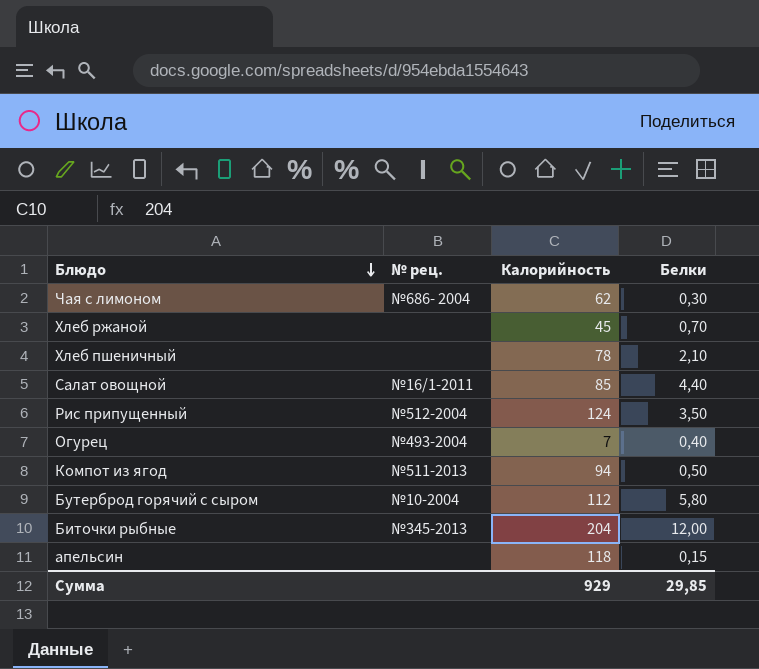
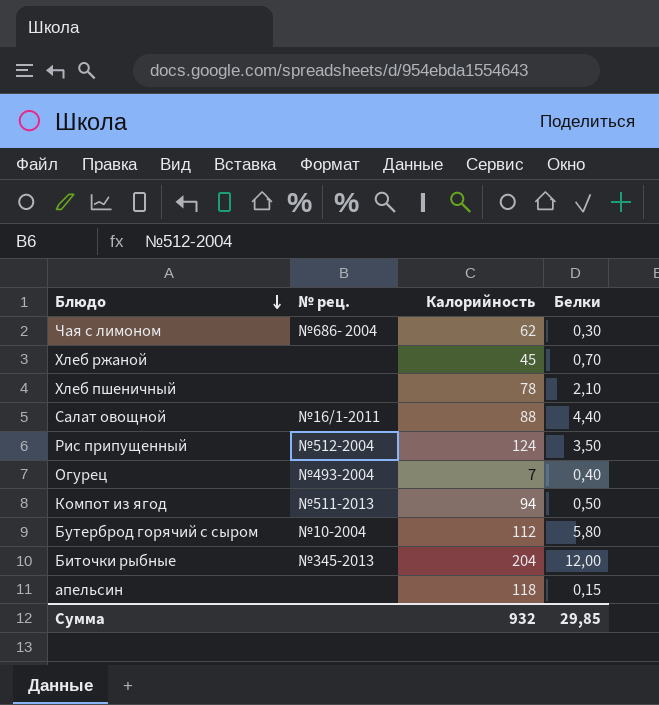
Салат овощной | Калорийность: 85 -> 88
Сумма | Калорийность: 929 -> 932

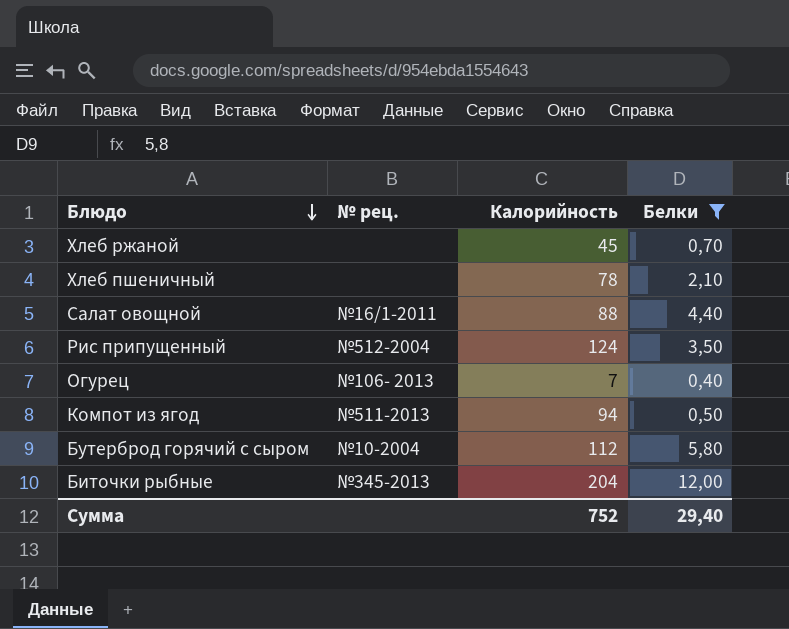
filter: none -> Белки >= 0,40
Огурец | № рец.: №493-2004 -> №106- 2013
Сумма | Калорийность: 932 -> 752
Сумма | Белки: 29,85 -> 29,40

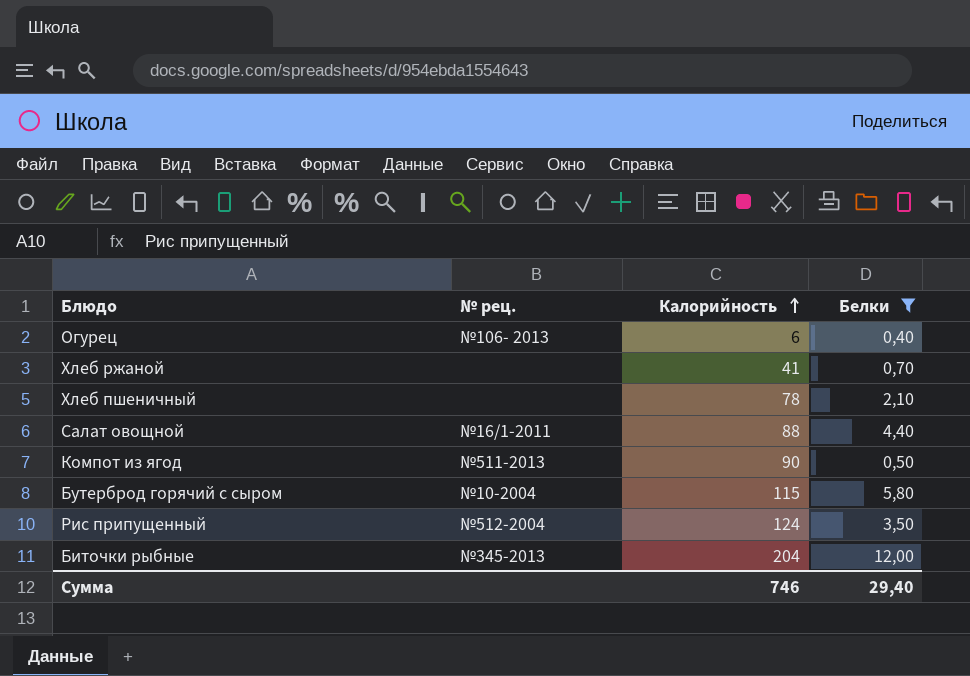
row order: Блюдо descending -> Калорийность ascending
Огурец | Калорийность: 7 -> 6
Хлеб ржаной | Калорийность: 45 -> 41
Компот из ягод | Калорийность: 94 -> 90
Бутерброд горячий с сыром | Калорийность: 112 -> 115
Сумма | Калорийность: 752 -> 746

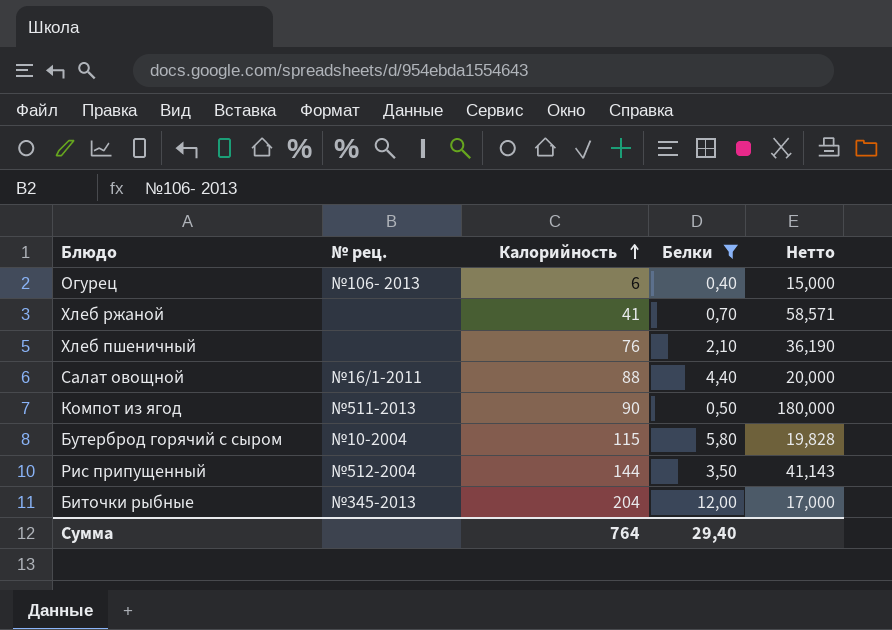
column Нетто | formula: none -> [Калорийность] / [Белки]
Хлеб пшеничный | Калорийность: 78 -> 76
Рис припущенный | Калорийность: 124 -> 144
Сумма | Калорийность: 746 -> 764

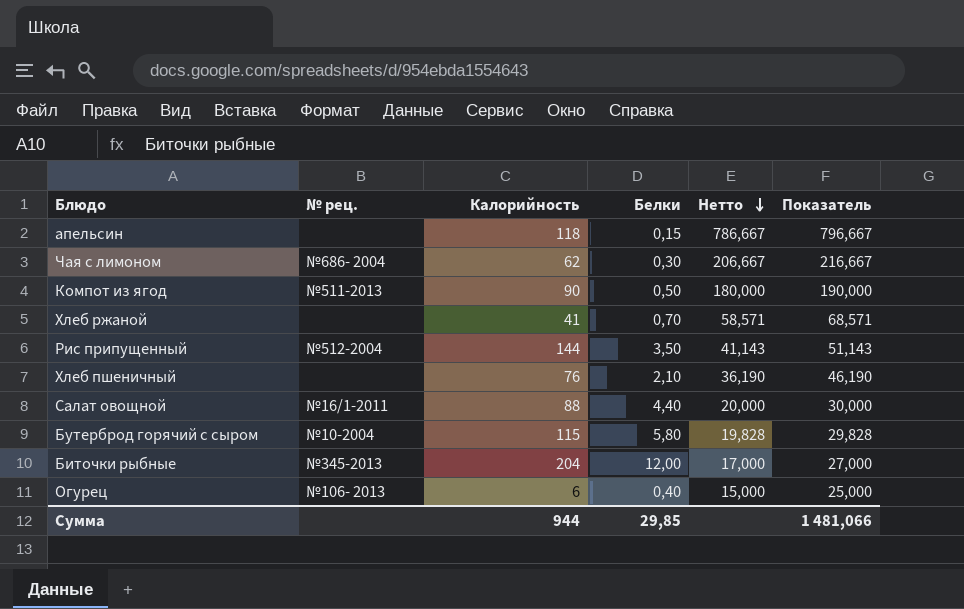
filter: Белки >= 0,40 -> none
row order: Калорийность ascending -> Нетто descending
column Показатель | formula: none -> [Нетто] + 10
Сумма | Калорийность: 764 -> 944
Сумма | Белки: 29,40 -> 29,85

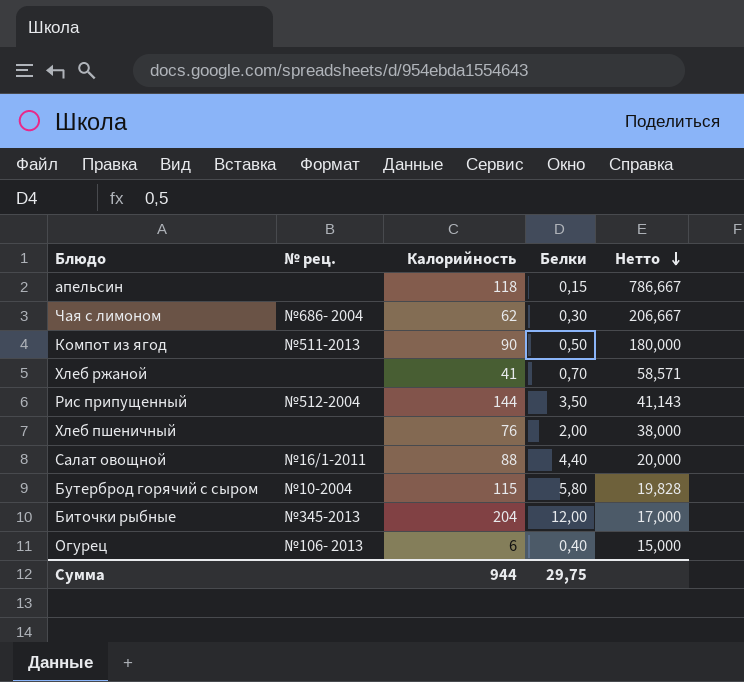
column Показатель | formula: [Нетто] + 10 -> none
Хлеб пшеничный | Белки: 2,10 -> 2,00
Хлеб пшеничный | Нетто: 36,190 -> 38,000
Сумма | Белки: 29,85 -> 29,75

